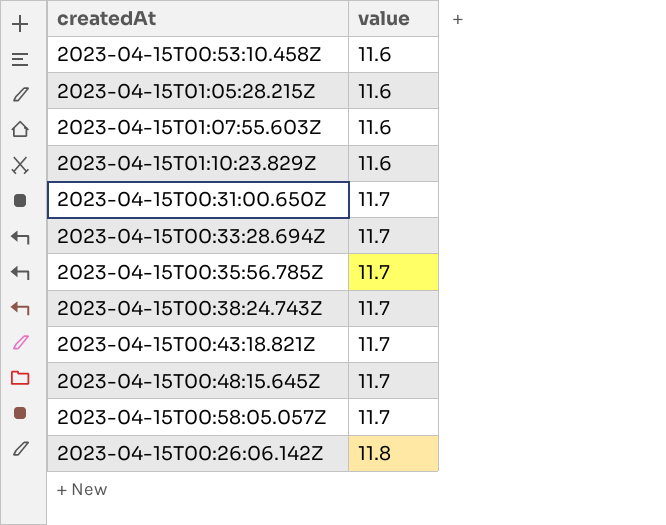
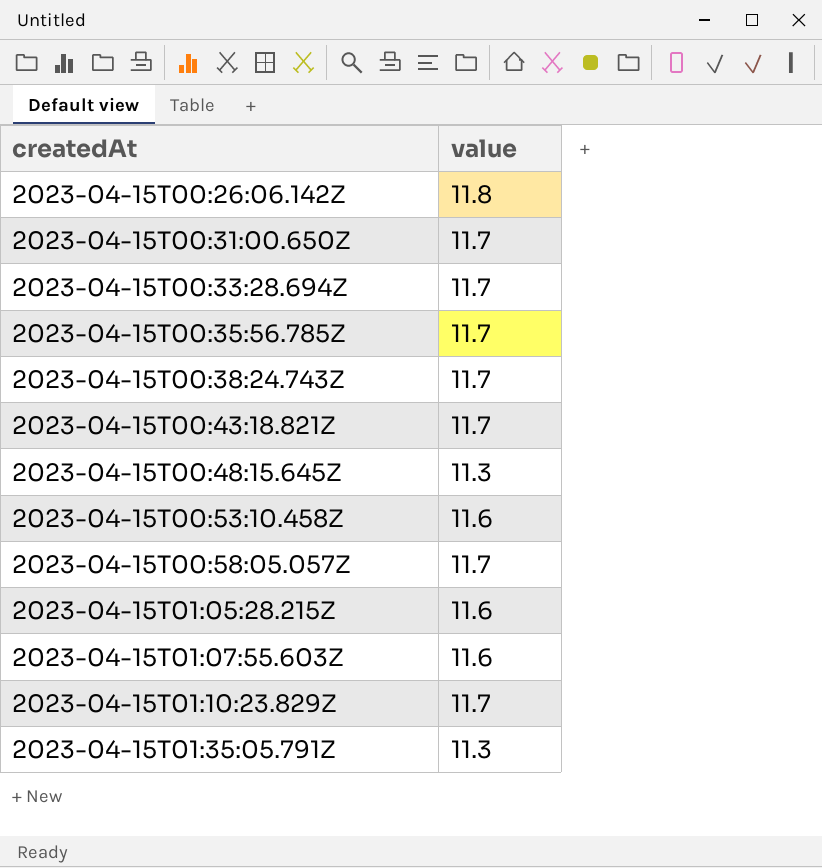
row order: value ascending -> createdAt ascending
2023-04-15T00:48:15.645Z | value: 11.7 -> 11.3
2023-04-15T01:10:23.829Z | value: 11.6 -> 11.7
row 2023-04-15T01:35:05.791Z: none -> 11.3

